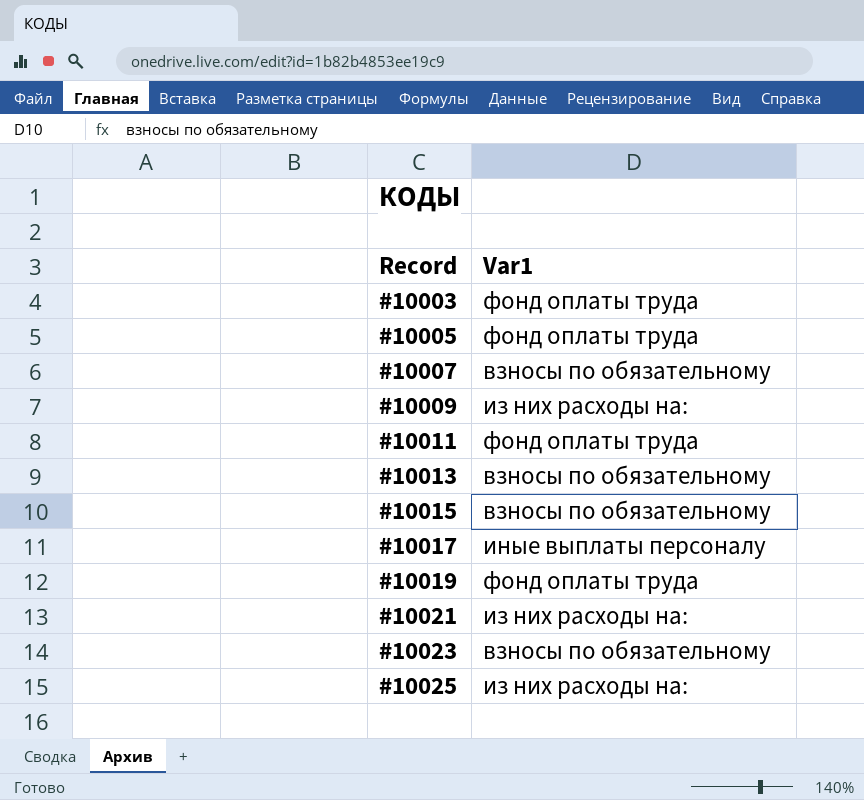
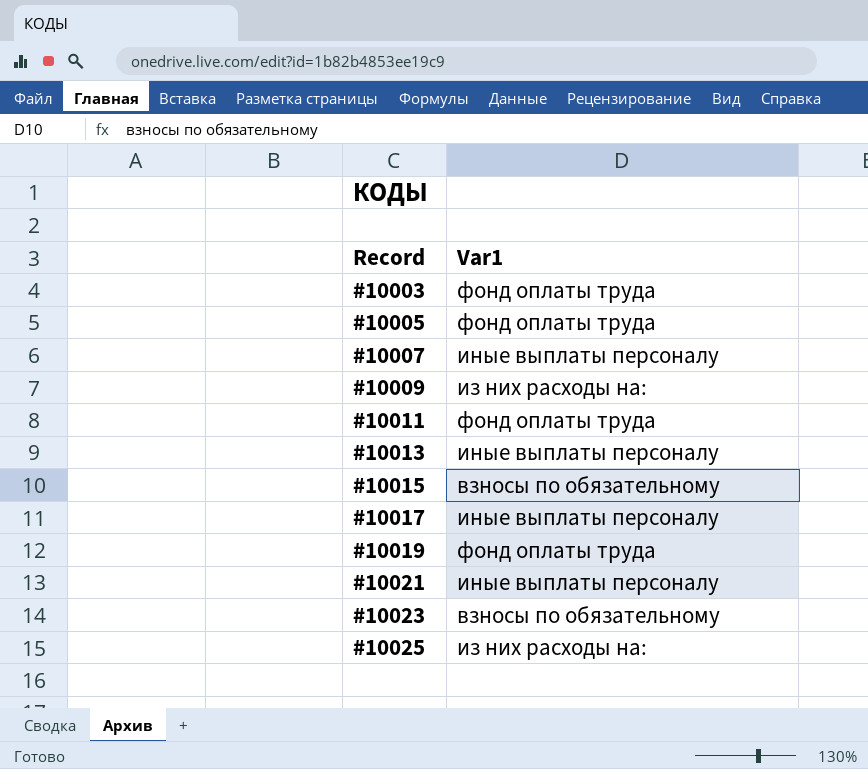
#10007 | Var1: взносы по обязательному -> иные выплаты персоналу
#10013 | Var1: взносы по обязательному -> иные выплаты персоналу
#10021 | Var1: из них расходы на: -> иные выплаты персоналу

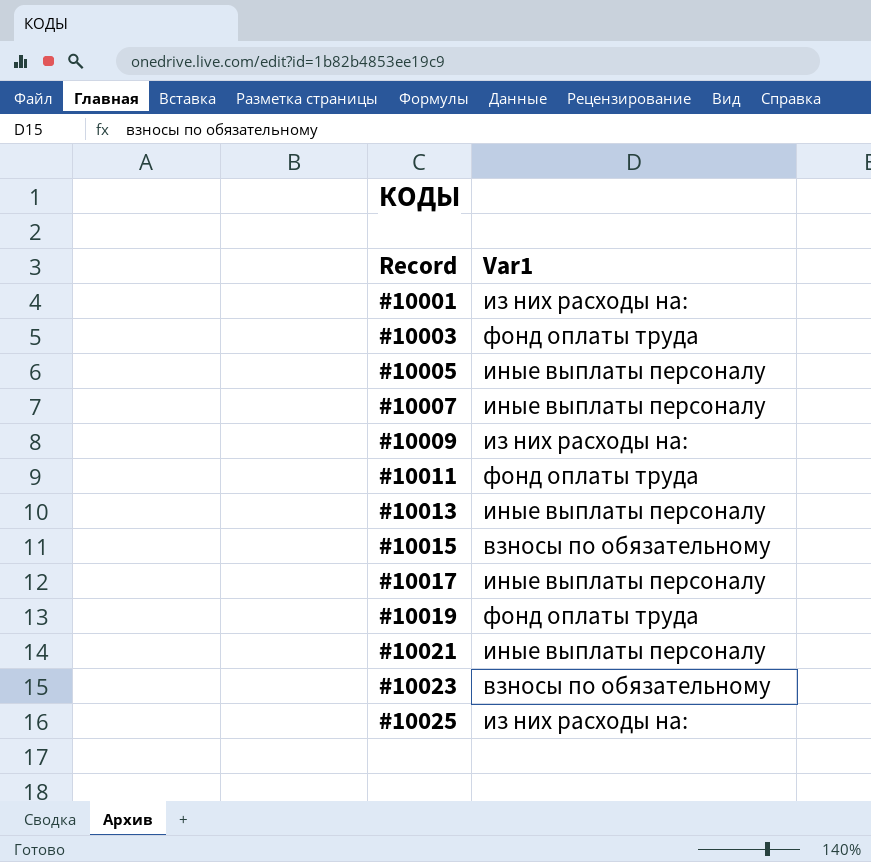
row #10001: none -> из них расходы на:
#10005 | Var1: фонд оплаты труда -> иные выплаты персоналу

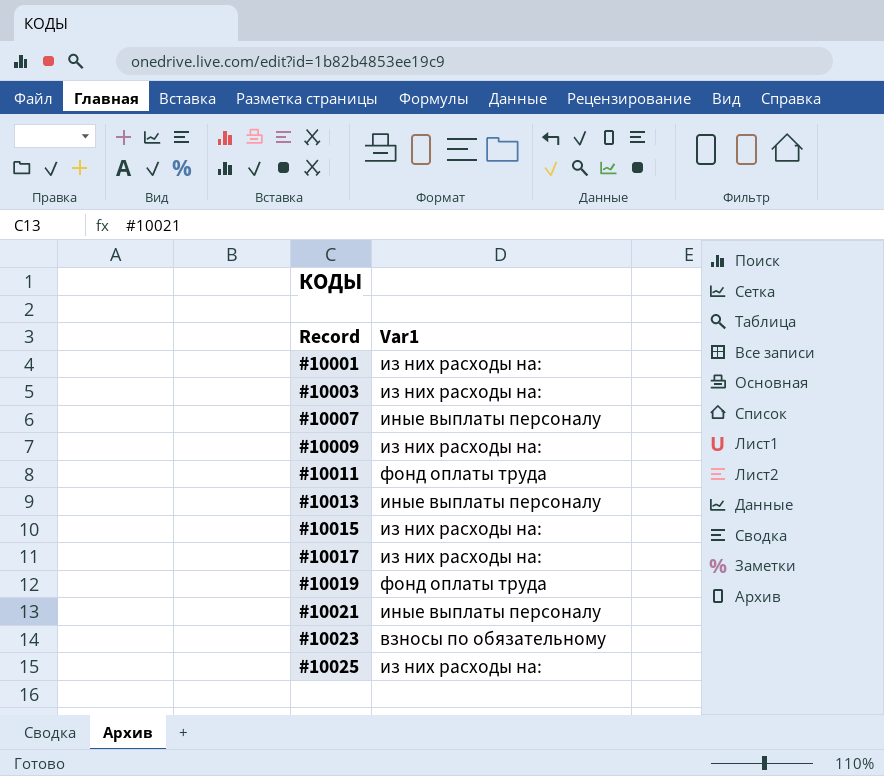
row #10005: иные выплаты персоналу -> none
#10003 | Var1: фонд оплаты труда -> из них расходы на:
#10015 | Var1: взносы по обязательному -> из них расходы на:
#10017 | Var1: иные выплаты персоналу -> из них расходы на:

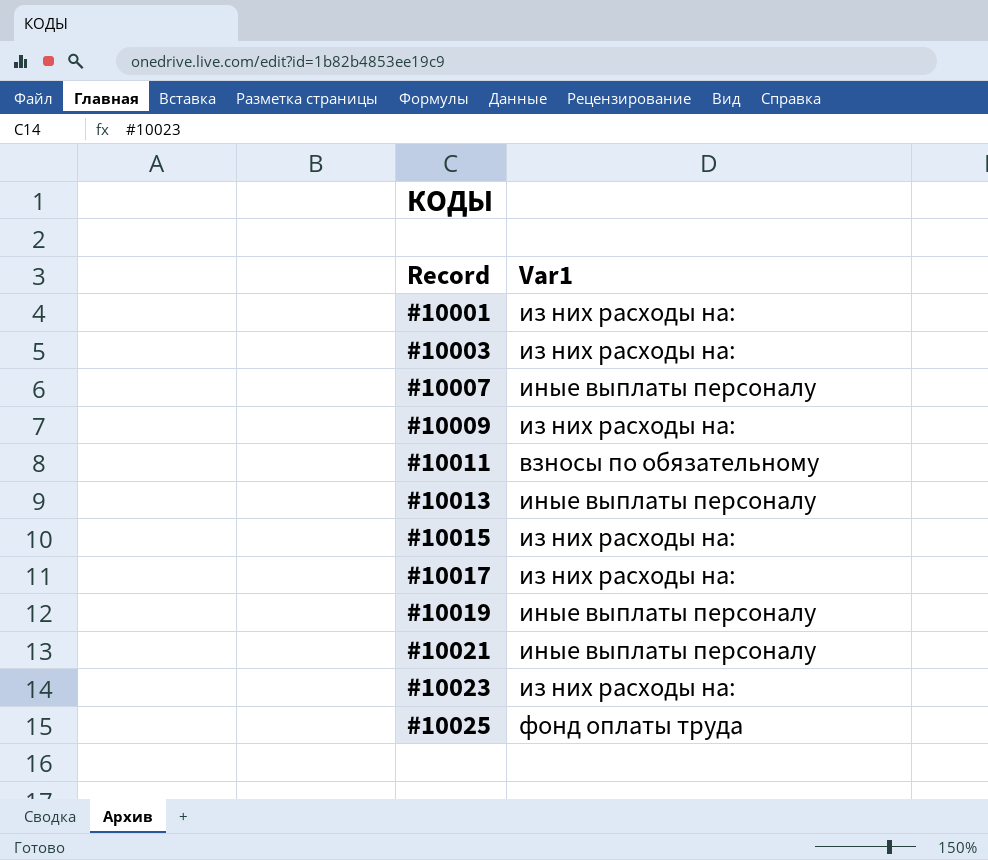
#10011 | Var1: фонд оплаты труда -> взносы по обязательному
#10019 | Var1: фонд оплаты труда -> иные выплаты персоналу
#10023 | Var1: взносы по обязательному -> из них расходы на:
#10025 | Var1: из них расходы на: -> фонд оплаты труда

